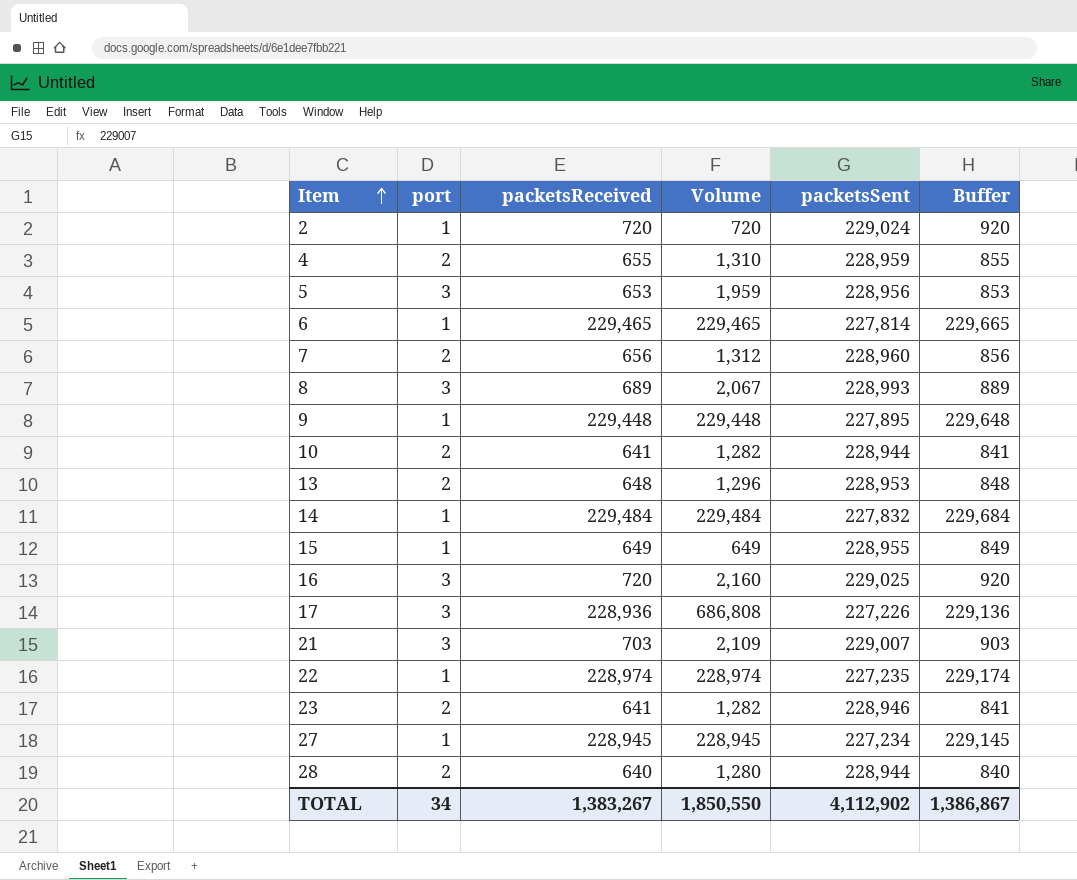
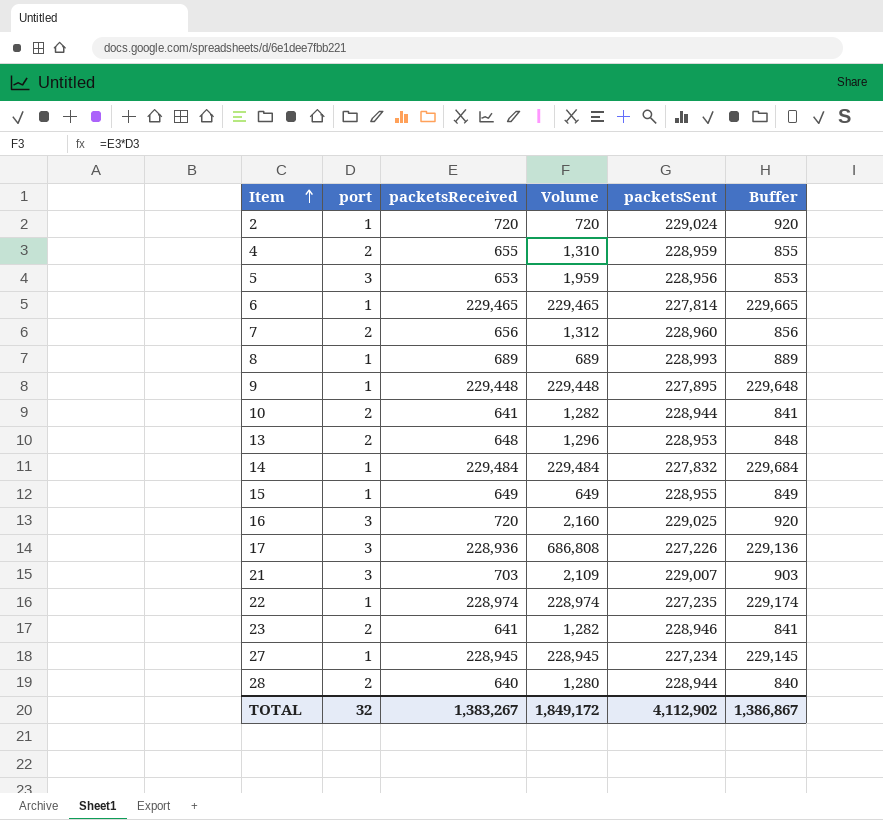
8 | port: 3 -> 1
8 | Volume: 2,067 -> 689
TOTAL | port: 34 -> 32
TOTAL | Volume: 1,850,550 -> 1,849,172

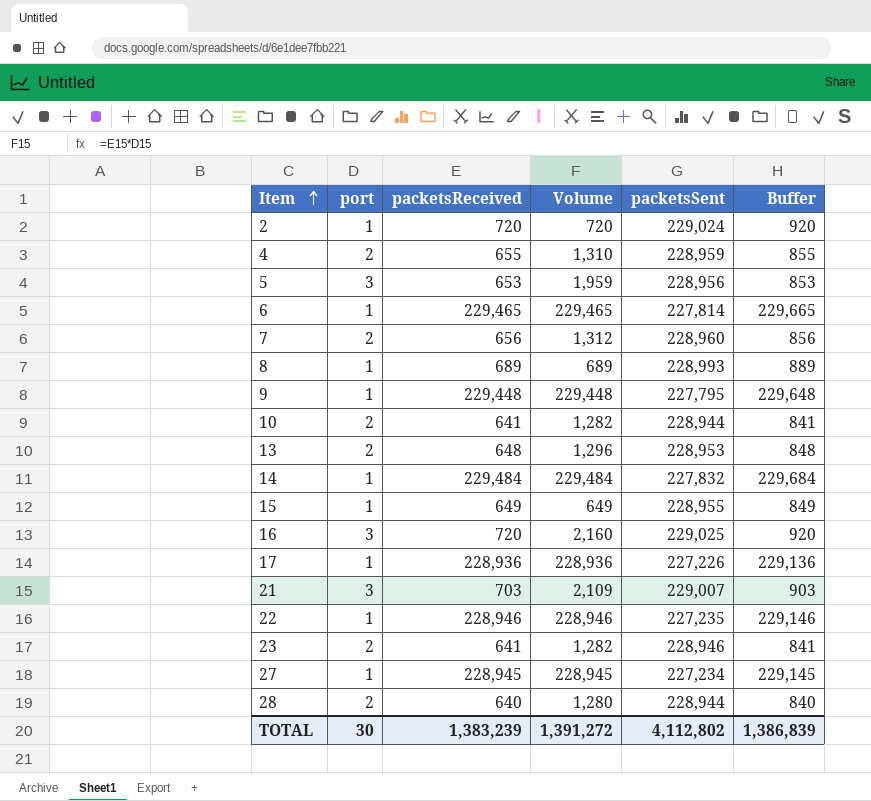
9 | packetsSent: 227,895 -> 227,795
17 | port: 3 -> 1
17 | Volume: 686,808 -> 228,936
22 | packetsReceived: 228,974 -> 228,946
22 | Volume: 228,974 -> 228,946
22 | Buffer: 229,174 -> 229,146
TOTAL | port: 32 -> 30
TOTAL | packetsReceived: 1,383,267 -> 1,383,239
TOTAL | Volume: 1,849,172 -> 1,391,272
TOTAL | packetsSent: 4,112,902 -> 4,112,802
TOTAL | Buffer: 1,386,867 -> 1,386,839

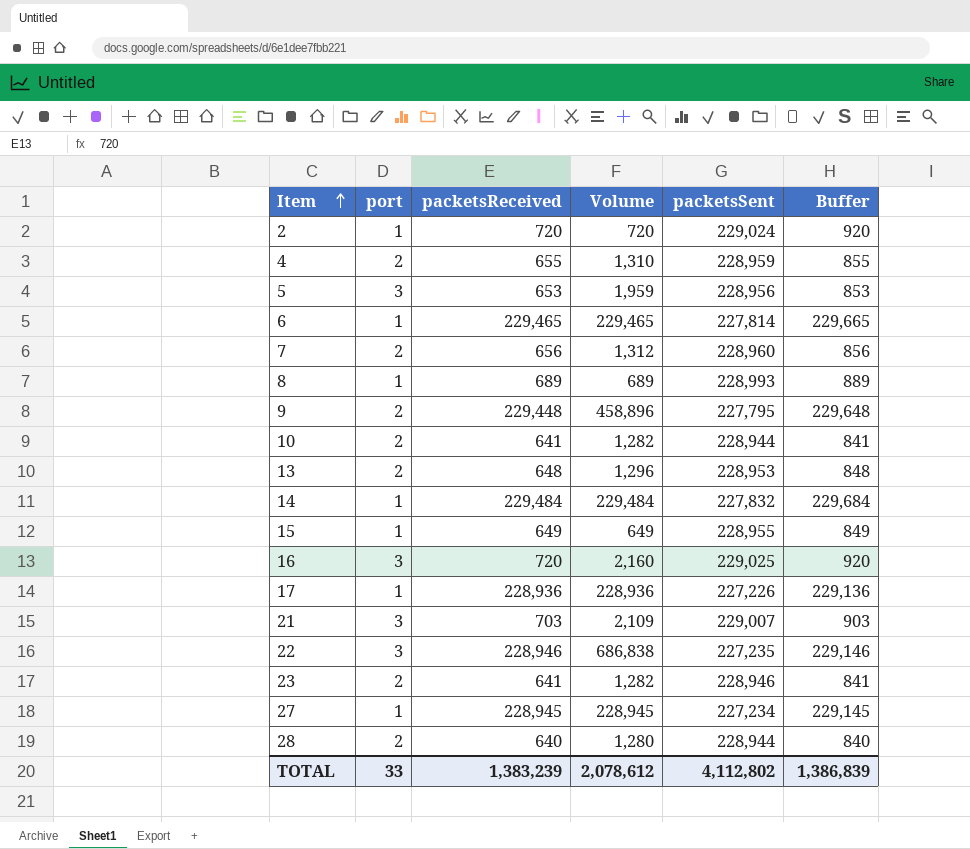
9 | port: 1 -> 2
9 | Volume: 229,448 -> 458,896
22 | port: 1 -> 3
22 | Volume: 228,946 -> 686,838
TOTAL | port: 30 -> 33
TOTAL | Volume: 1,391,272 -> 2,078,612

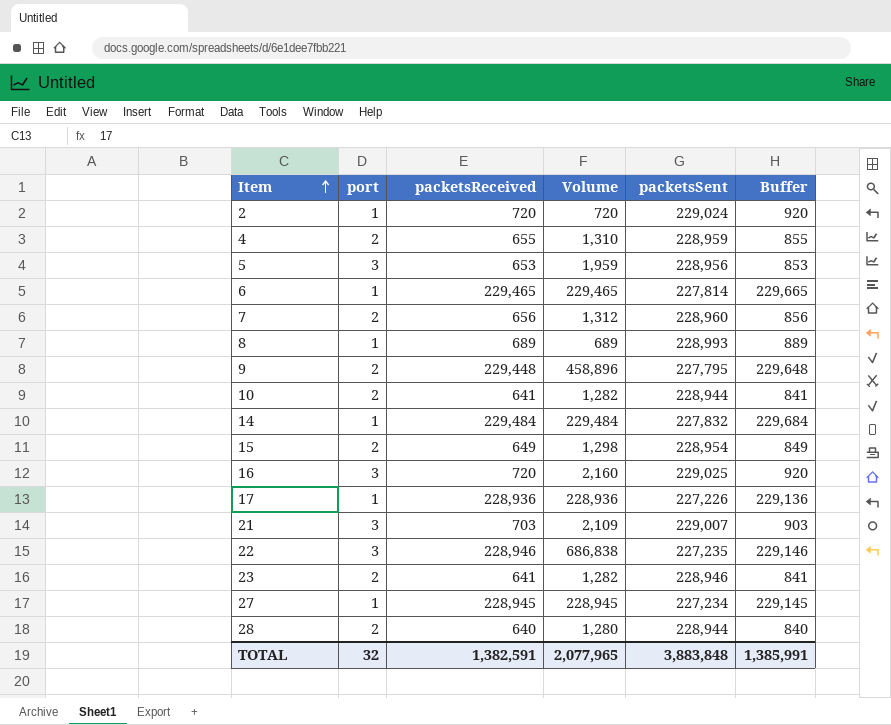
row 13: 2 | 648 | 1,296 | 228,953 | 848 -> none
15 | port: 1 -> 2
15 | Volume: 649 -> 1,298
15 | packetsSent: 228,955 -> 228,954
TOTAL | port: 33 -> 32
TOTAL | packetsReceived: 1,383,239 -> 1,382,591
TOTAL | Volume: 2,078,612 -> 2,077,965
TOTAL | packetsSent: 4,112,802 -> 3,883,848
TOTAL | Buffer: 1,386,839 -> 1,385,991

